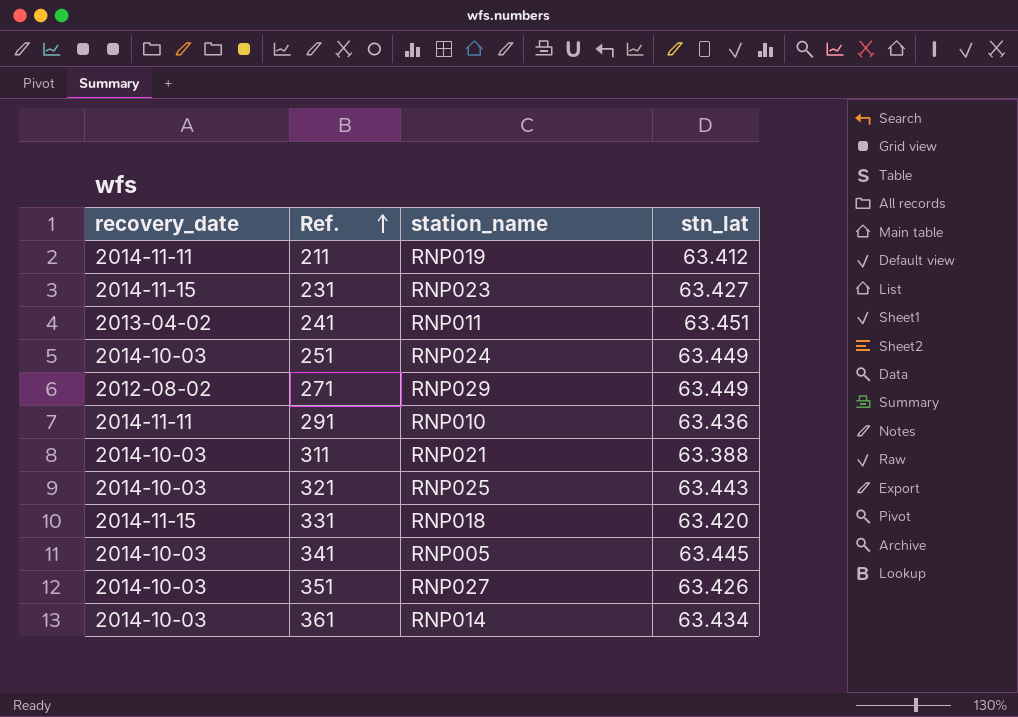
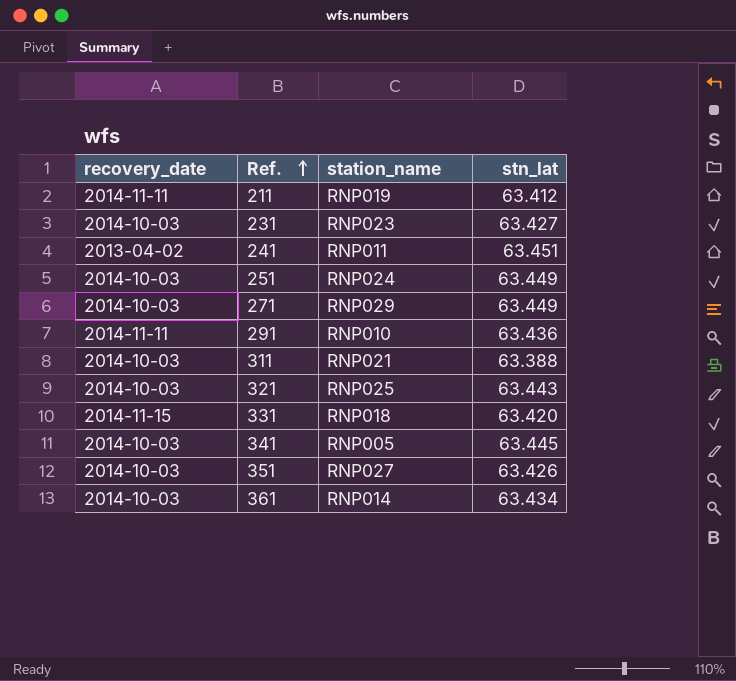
231 | recovery_date: 2014-11-15 -> 2014-10-03
271 | recovery_date: 2012-08-02 -> 2014-10-03

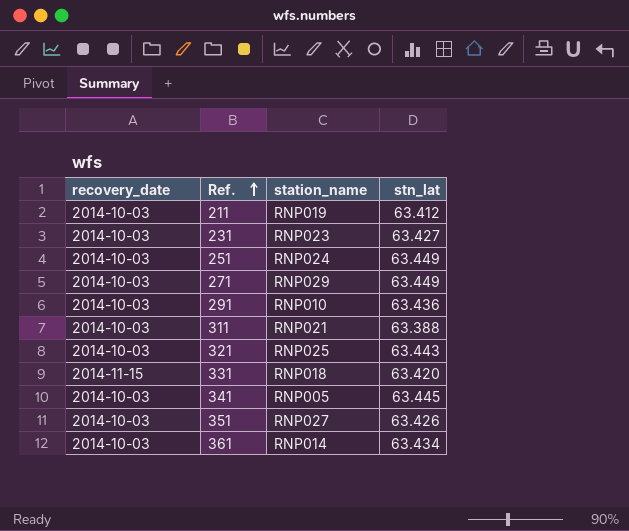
row 241: 2013-04-02 | RNP011 | 63.451 -> none
211 | recovery_date: 2014-11-11 -> 2014-10-03
291 | recovery_date: 2014-11-11 -> 2014-10-03

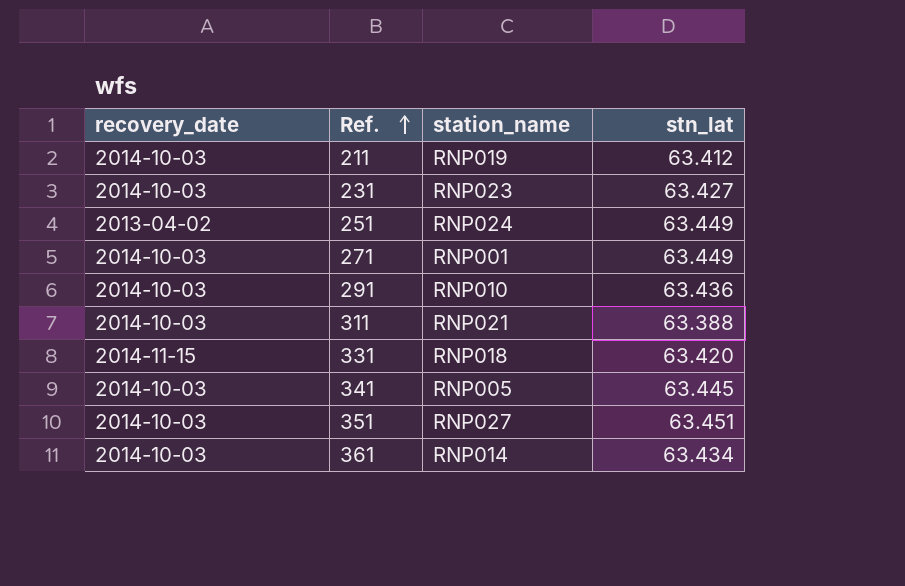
row 321: 2014-10-03 | RNP025 | 63.443 -> none
251 | recovery_date: 2014-10-03 -> 2013-04-02
271 | station_name: RNP029 -> RNP001
351 | stn_lat: 63.426 -> 63.451

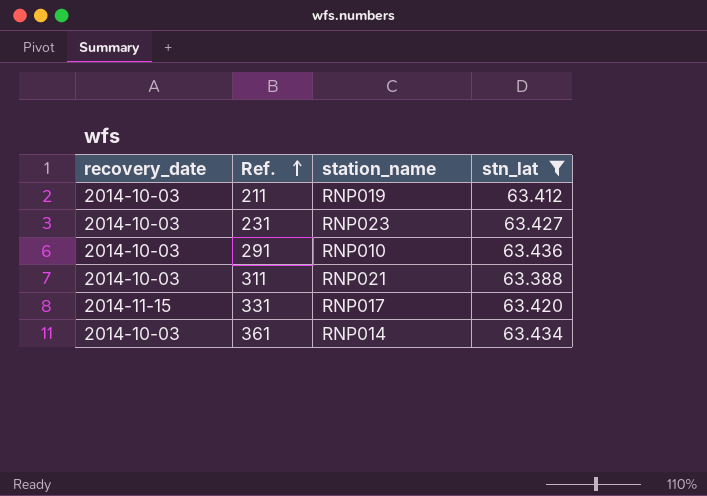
filter: none -> stn_lat <= 63.436
331 | station_name: RNP018 -> RNP017

